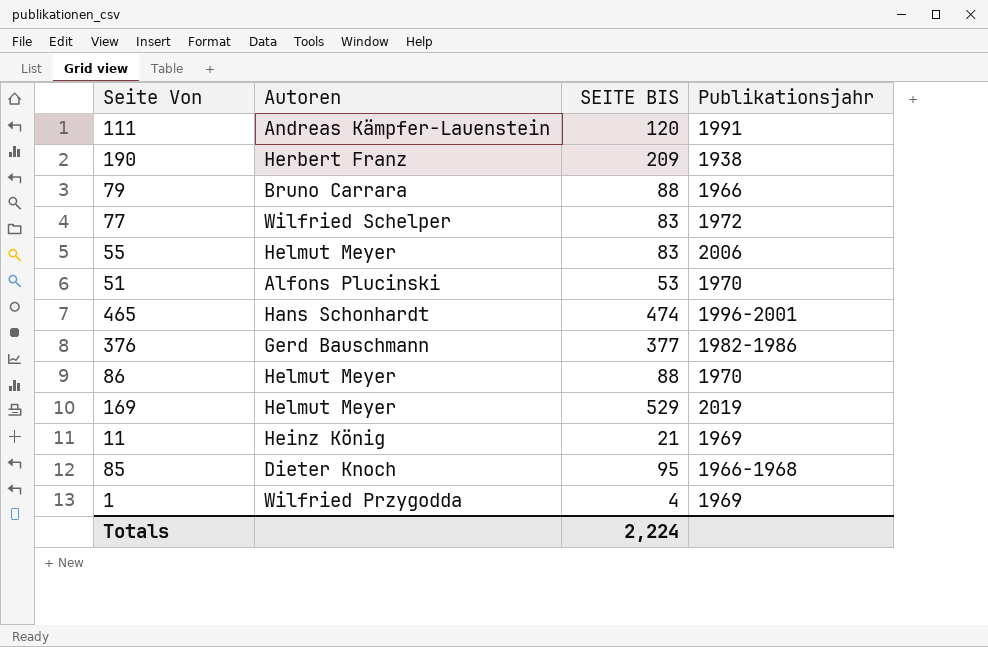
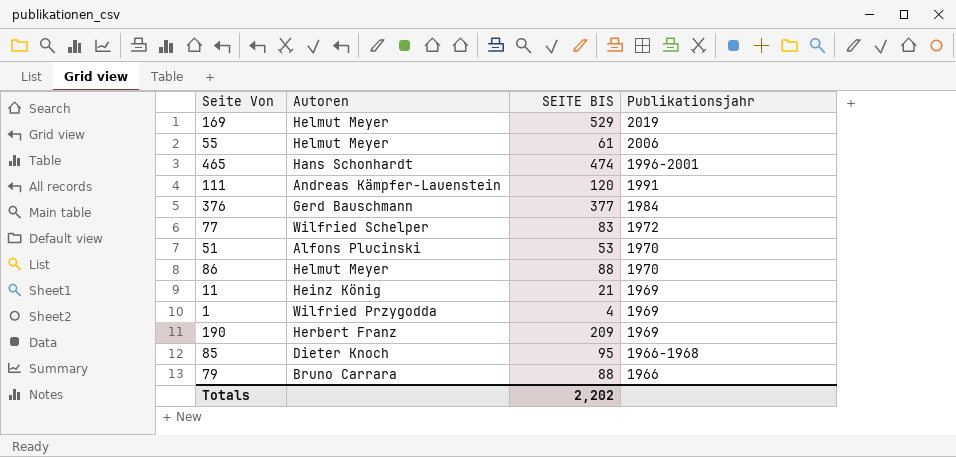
row order: none -> Publikationsjahr descending
55 | SEITE BIS: 83 -> 61
376 | Publikationsjahr: 1982-1986 -> 1984
190 | Publikationsjahr: 1938 -> 1969
Totals | SEITE BIS: 2,224 -> 2,202

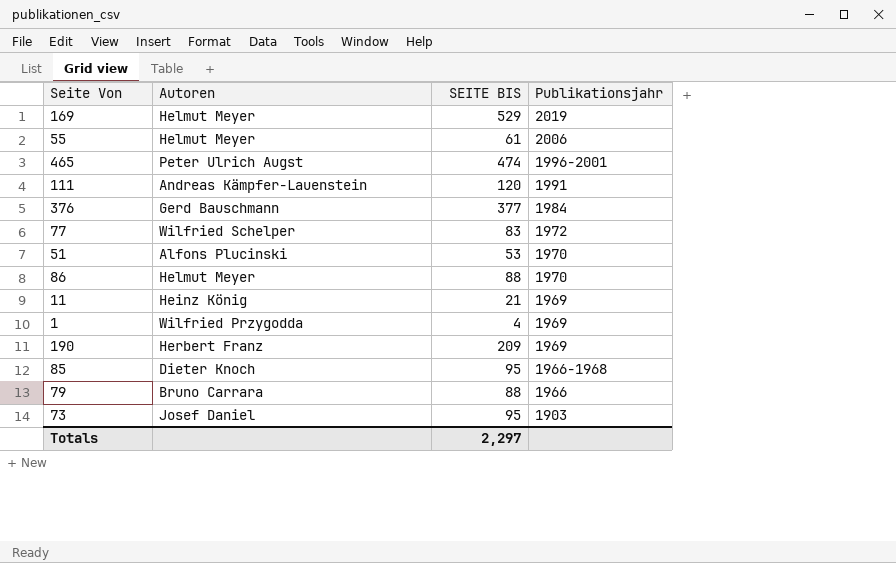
465 | Autoren: Hans Schonhardt -> Peter Ulrich Augst
row 73: none -> Josef Daniel | 95 | 1903
Totals | SEITE BIS: 2,202 -> 2,297

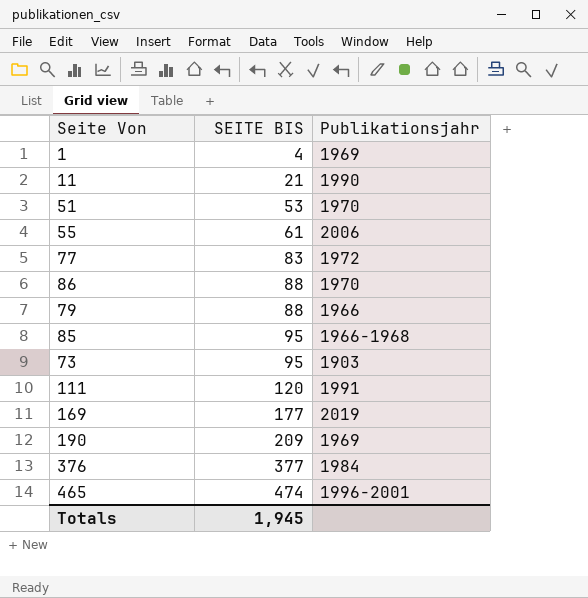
row order: Publikationsjahr descending -> SEITE BIS ascending
column Autoren | position: 2 -> none
11 | Publikationsjahr: 1969 -> 1990
169 | SEITE BIS: 529 -> 177
Totals | SEITE BIS: 2,297 -> 1,945

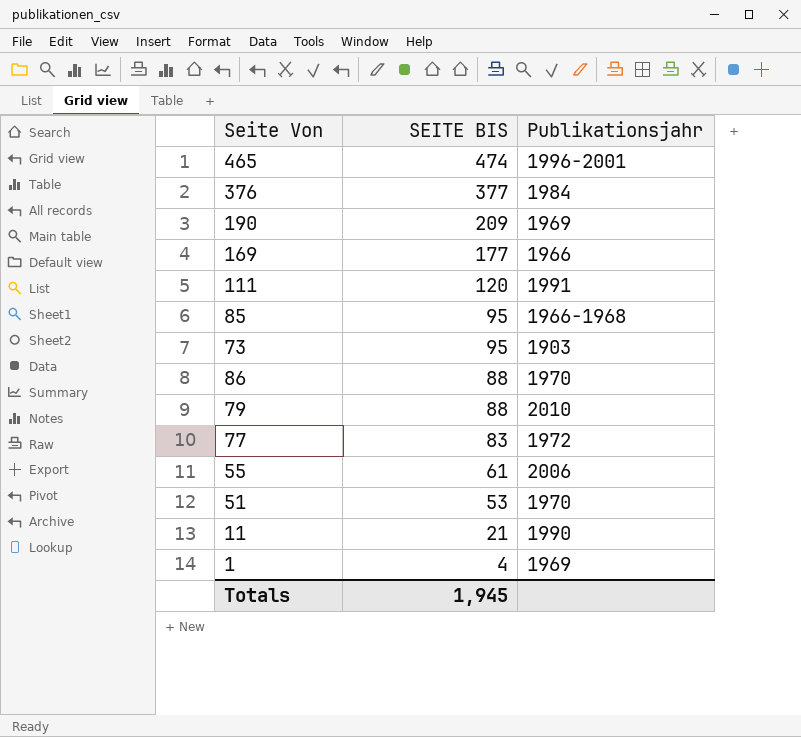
row order: SEITE BIS ascending -> SEITE BIS descending
169 | Publikationsjahr: 2019 -> 1966
79 | Publikationsjahr: 1966 -> 2010

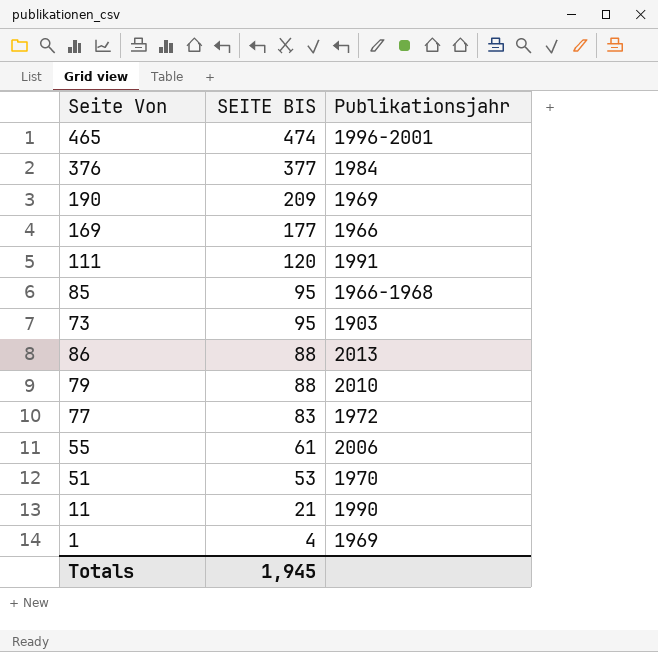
86 | Publikationsjahr: 1970 -> 2013

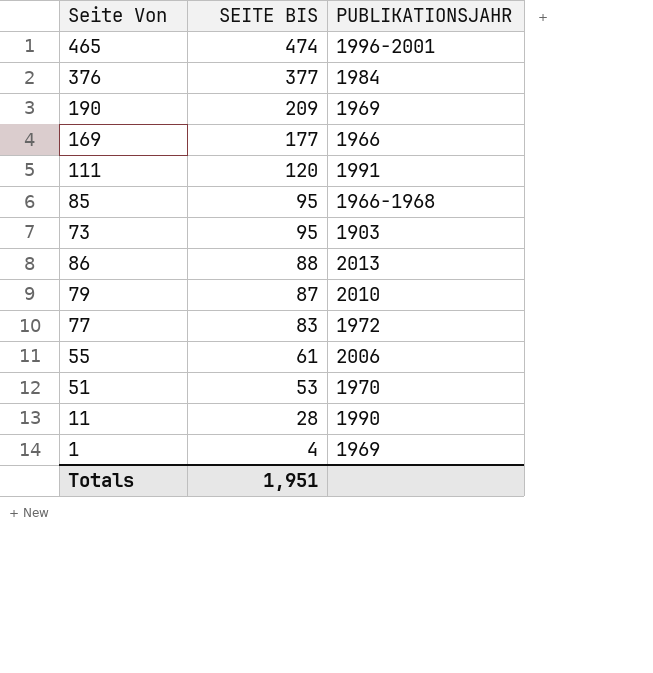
column name: Publikationsjahr -> PUBLIKATIONSJAHR
79 | SEITE BIS: 88 -> 87
11 | SEITE BIS: 21 -> 28
Totals | SEITE BIS: 1,945 -> 1,951

